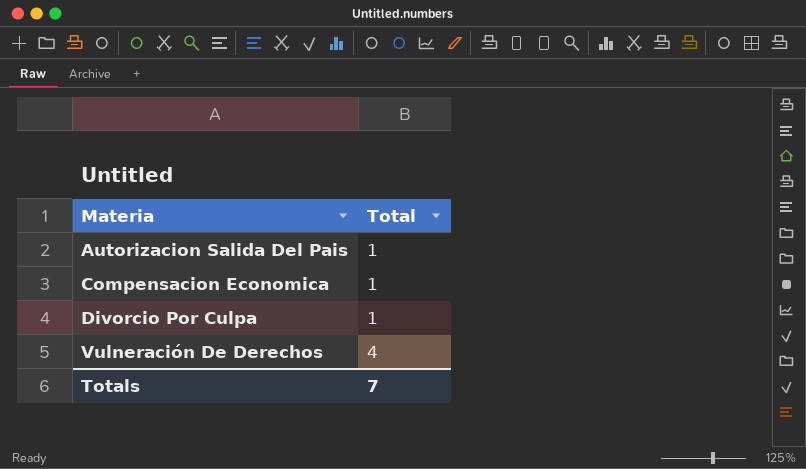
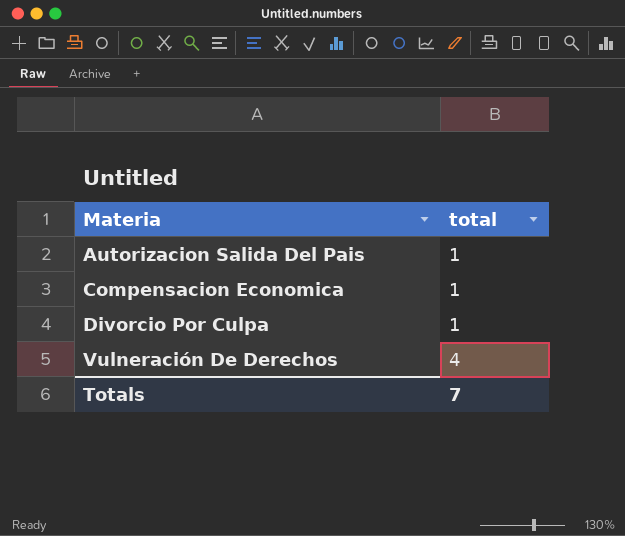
column name: Total -> total

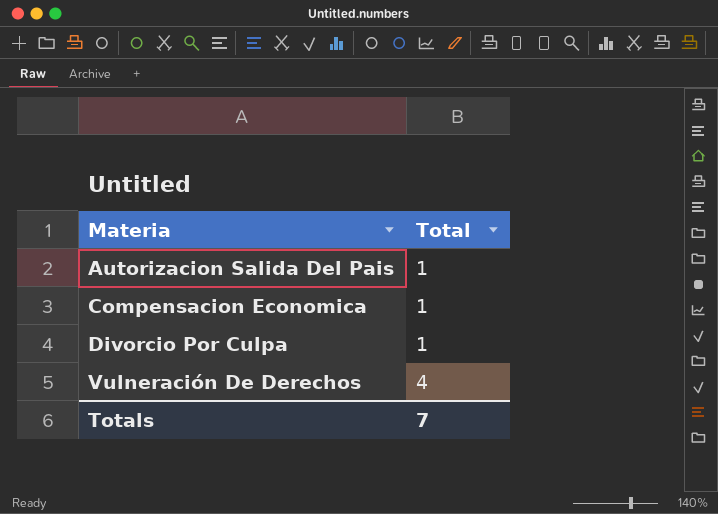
column name: total -> Total

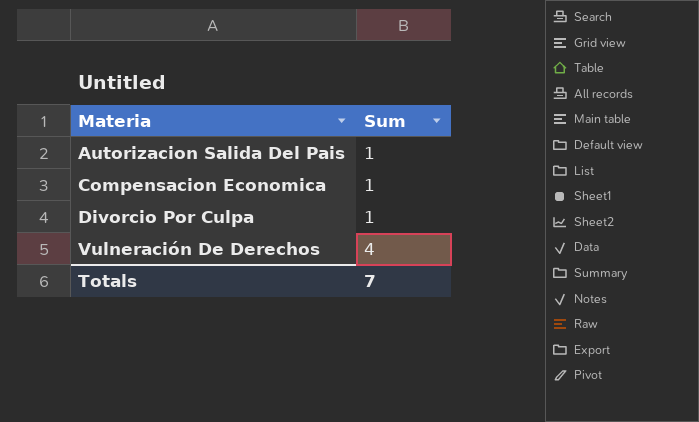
column name: Total -> Sum

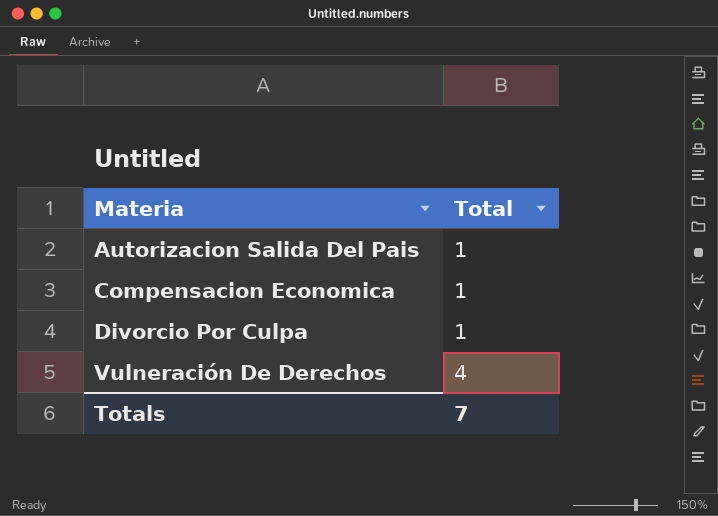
column name: Sum -> Total

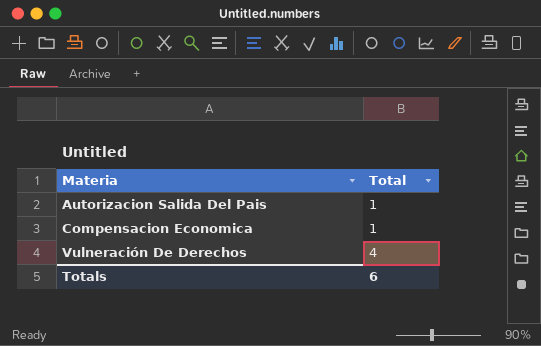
row Divorcio Por Culpa: 1 -> none
Totals | Total: 7 -> 6

